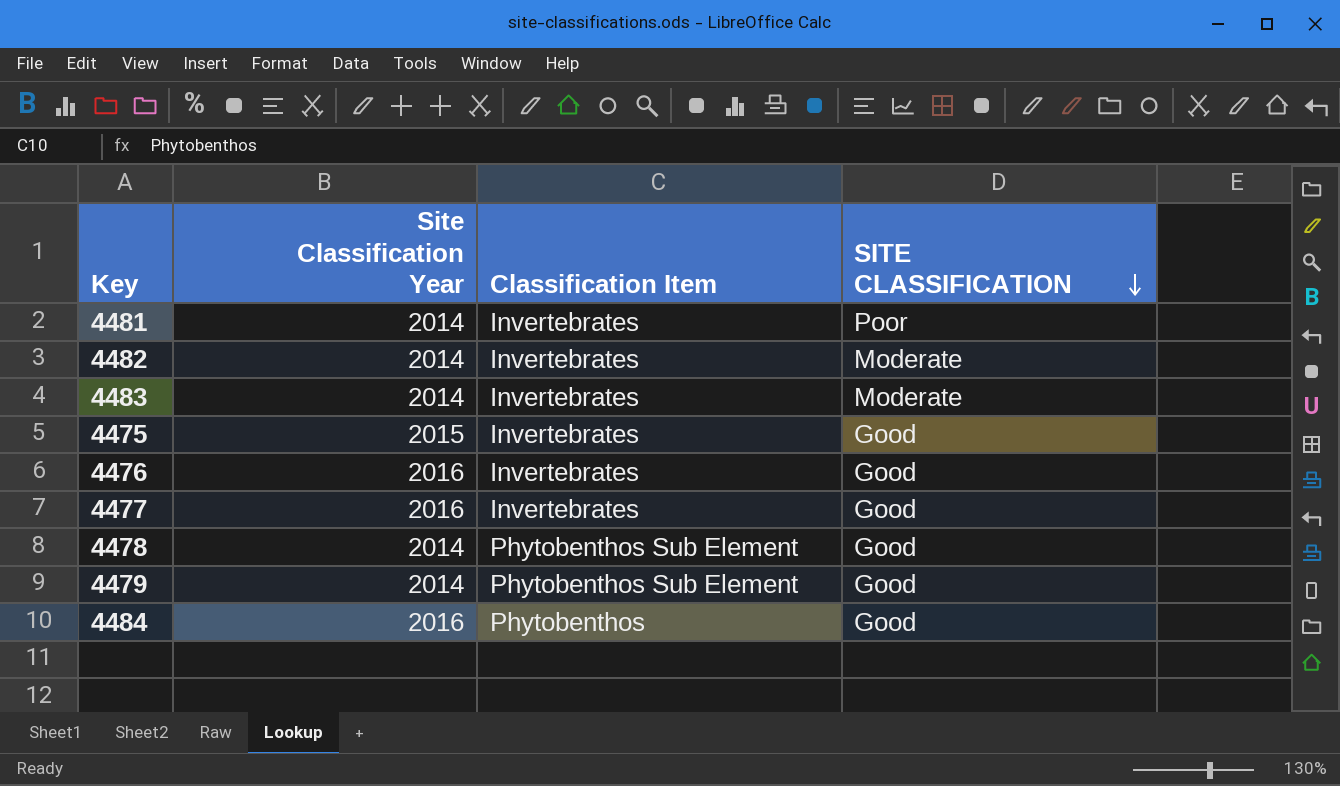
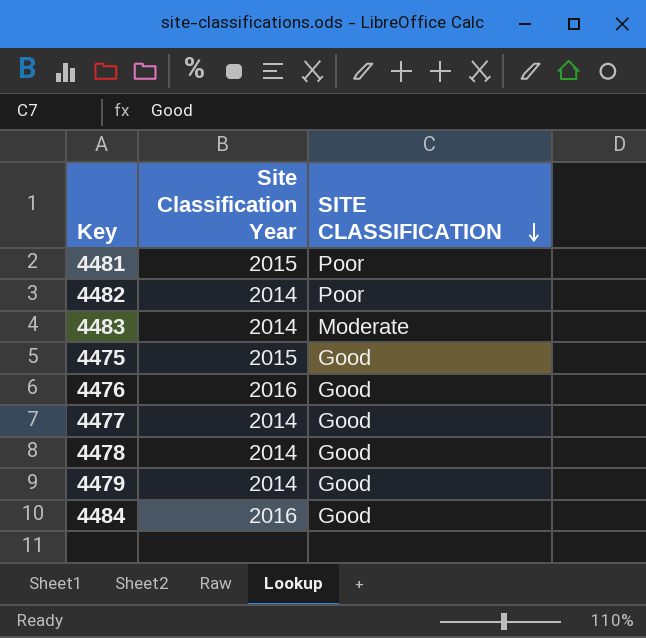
column Classification Item | position: 3 -> none
4481 | Site Classification Year: 2014 -> 2015
4482 | SITE CLASSIFICATION: Moderate -> Poor
4477 | Site Classification Year: 2016 -> 2014

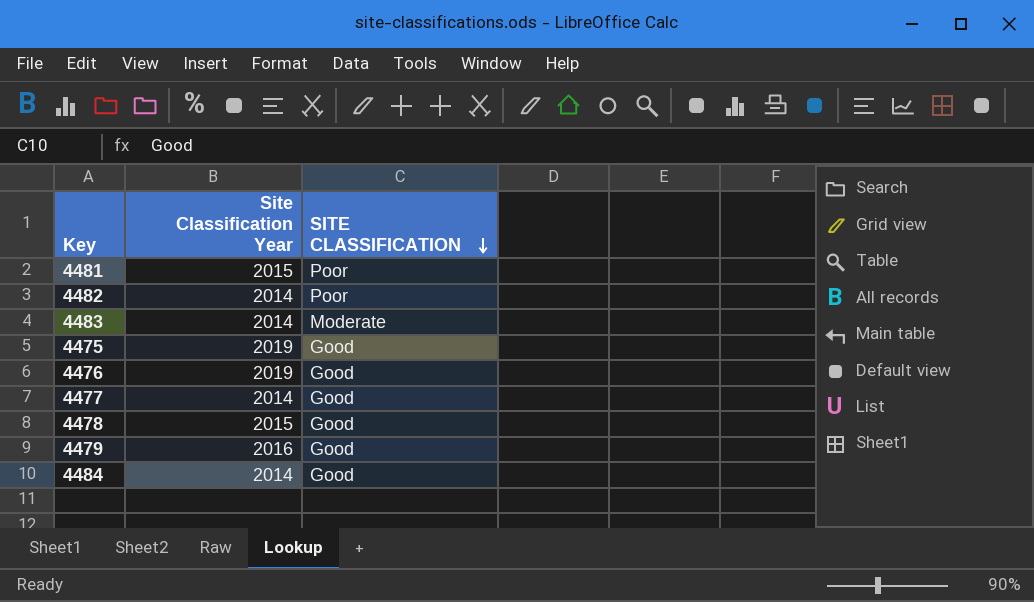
4475 | Site Classification Year: 2015 -> 2019
4476 | Site Classification Year: 2016 -> 2019
4478 | Site Classification Year: 2014 -> 2015
4479 | Site Classification Year: 2014 -> 2016
4484 | Site Classification Year: 2016 -> 2014

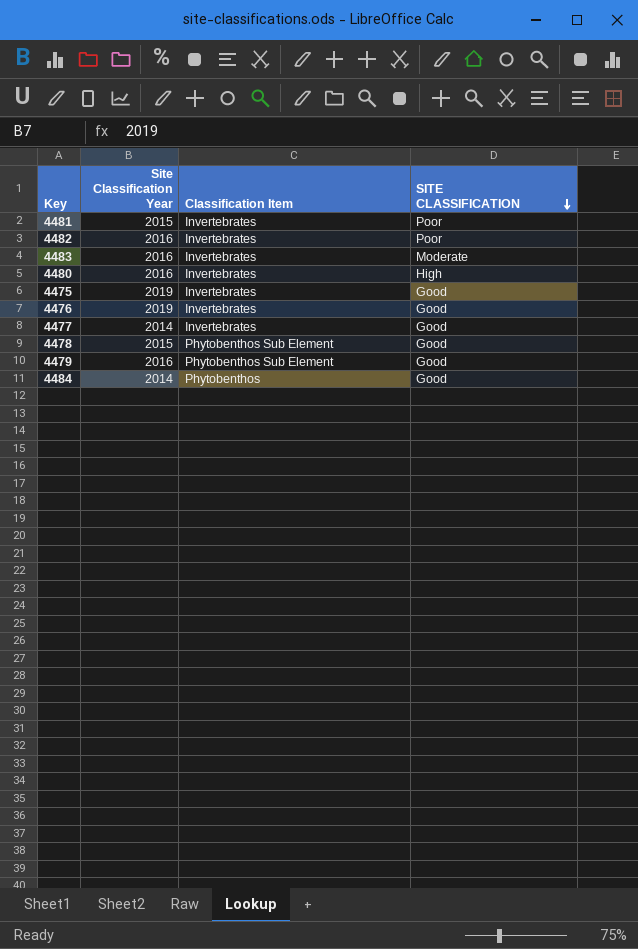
column Classification Item | position: none -> 3
4482 | Site Classification Year: 2014 -> 2016
4483 | Site Classification Year: 2014 -> 2016
row 4480: none -> 2016 | Invertebrates | High

